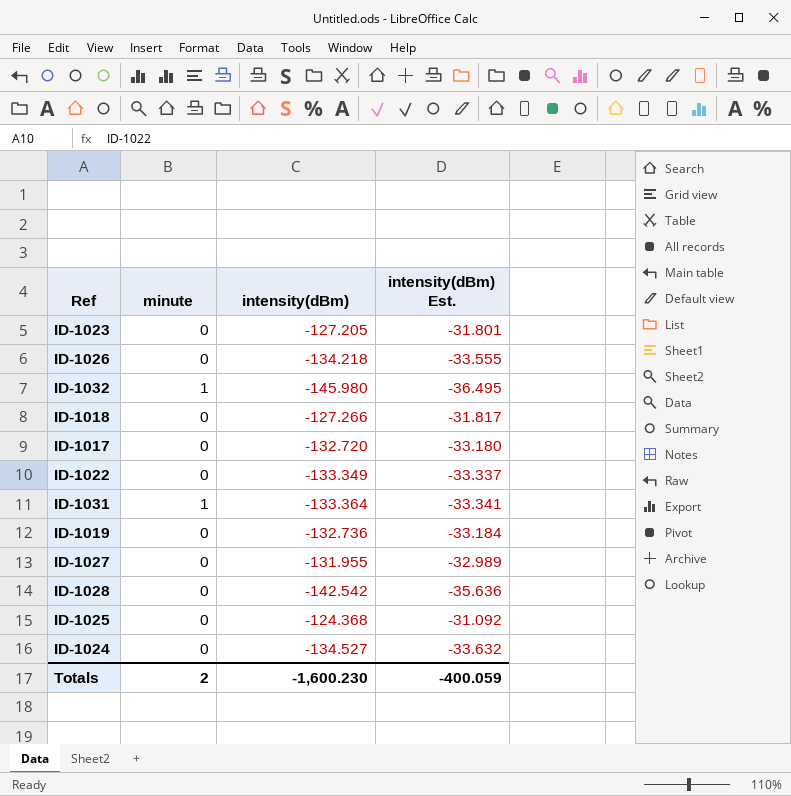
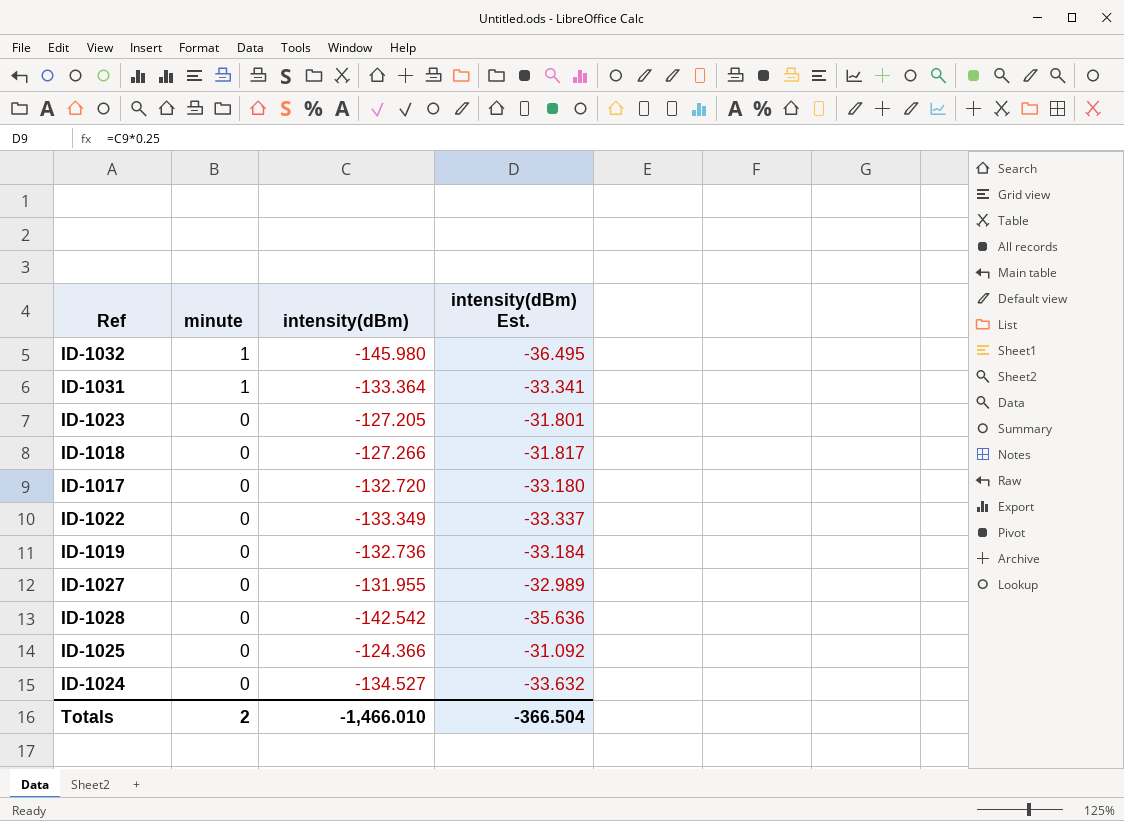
row order: none -> minute descending
row ID-1026: 0 | -134.218 | -33.555 -> none
ID-1025 | intensity(dBm): -124.368 -> -124.366
Totals | intensity(dBm): -1,600.230 -> -1,466.010
Totals | intensity(dBm) Est.: -400.059 -> -366.504

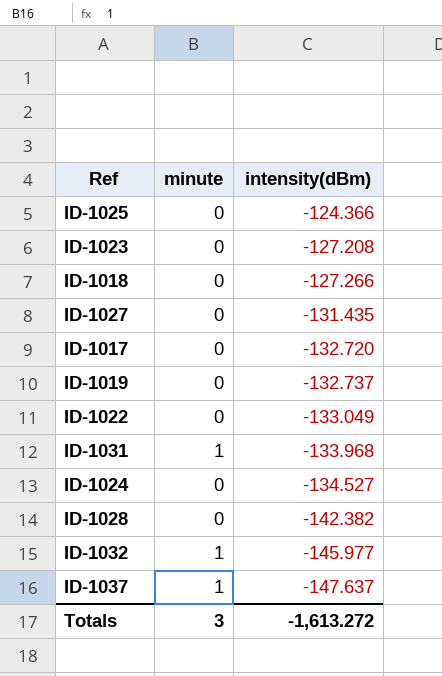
row order: minute descending -> intensity(dBm) descending
column intensity(dBm) Est. | formula: [intensity(dBm)] * 0.25 -> none
ID-1023 | intensity(dBm): -127.205 -> -127.208
ID-1027 | intensity(dBm): -131.955 -> -131.435
ID-1019 | intensity(dBm): -132.736 -> -132.737
ID-1022 | intensity(dBm): -133.349 -> -133.049
ID-1031 | intensity(dBm): -133.364 -> -133.968
ID-1028 | intensity(dBm): -142.542 -> -142.382
ID-1032 | intensity(dBm): -145.980 -> -145.977
row ID-1037: none -> 1 | -147.637
Totals | minute: 2 -> 3
Totals | intensity(dBm): -1,466.010 -> -1,613.272

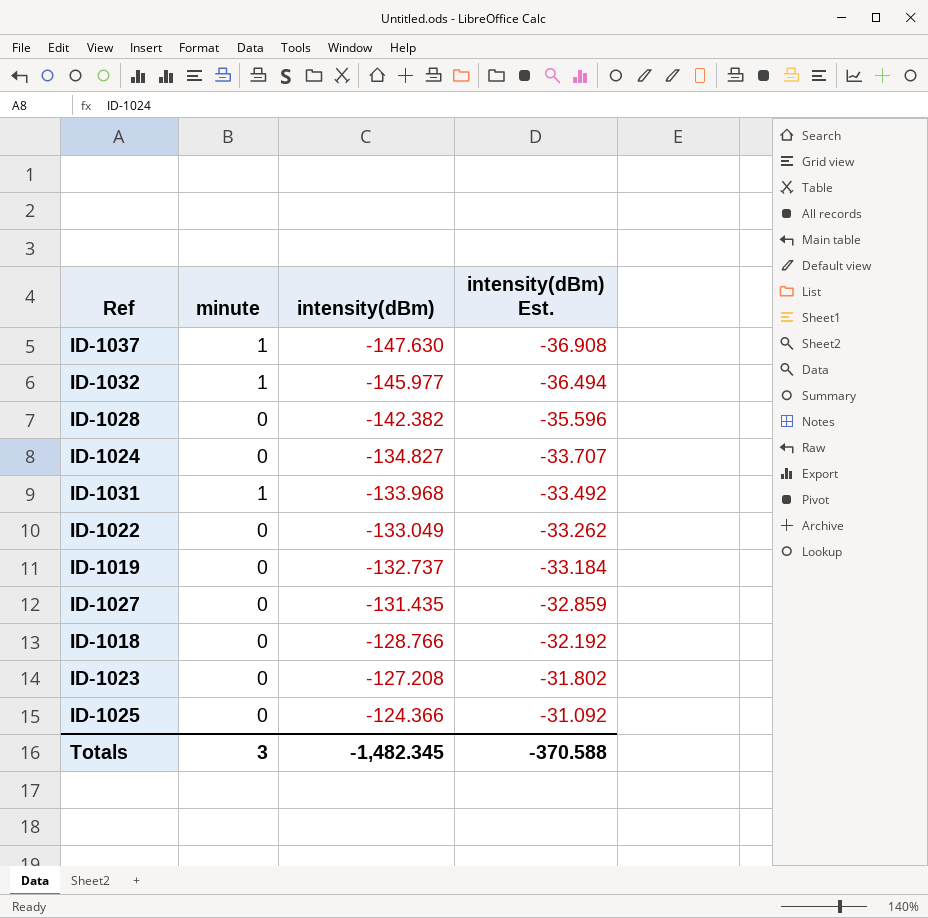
row order: intensity(dBm) descending -> intensity(dBm) ascending
column intensity(dBm) Est. | formula: none -> [intensity(dBm)] * 0.25
row ID-1017: 0 | -132.720 -> none
ID-1037 | intensity(dBm): -147.637 -> -147.630
ID-1024 | intensity(dBm): -134.527 -> -134.827
ID-1018 | intensity(dBm): -127.266 -> -128.766
Totals | intensity(dBm): -1,613.272 -> -1,482.345

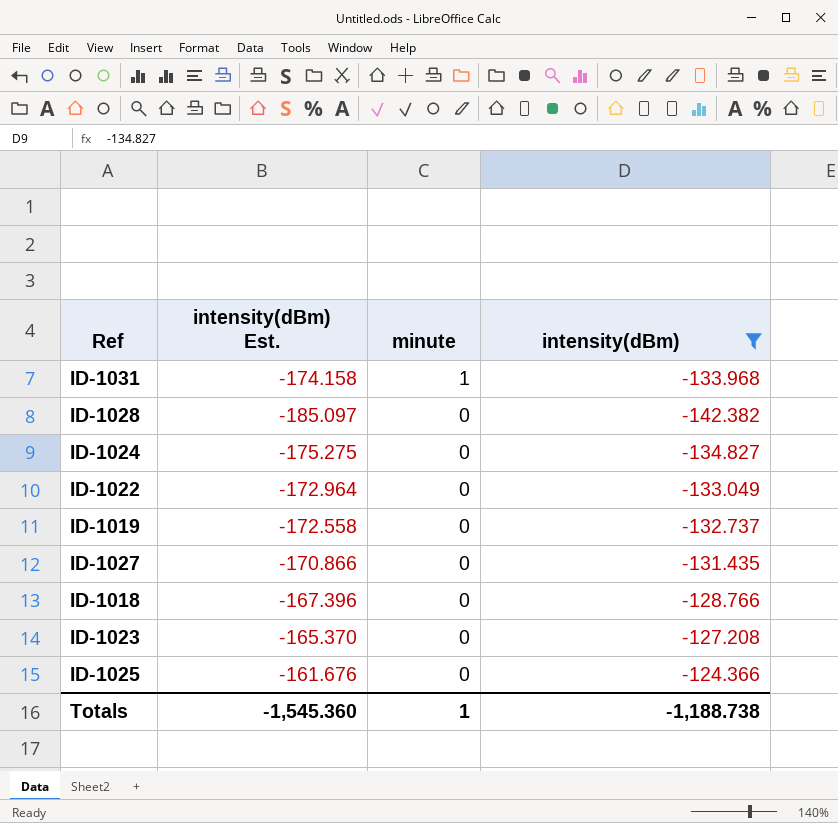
filter: none -> intensity(dBm) >= -142.382
row order: intensity(dBm) ascending -> minute descending
column intensity(dBm) Est. | formula: [intensity(dBm)] * 0.25 -> [intensity(dBm)] * 1.3
column intensity(dBm) Est. | position: 4 -> 2
Totals | intensity(dBm) Est.: -370.588 -> -1,545.360
Totals | minute: 3 -> 1
Totals | intensity(dBm): -1,482.345 -> -1,188.738

